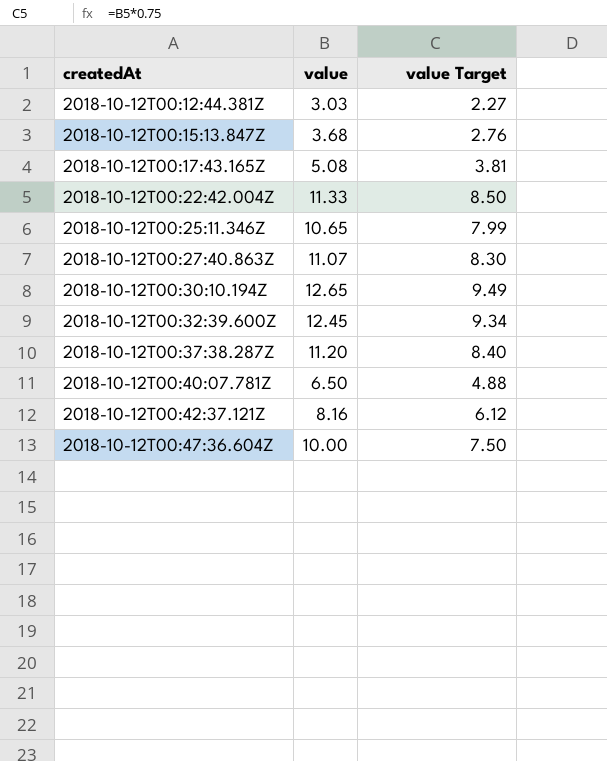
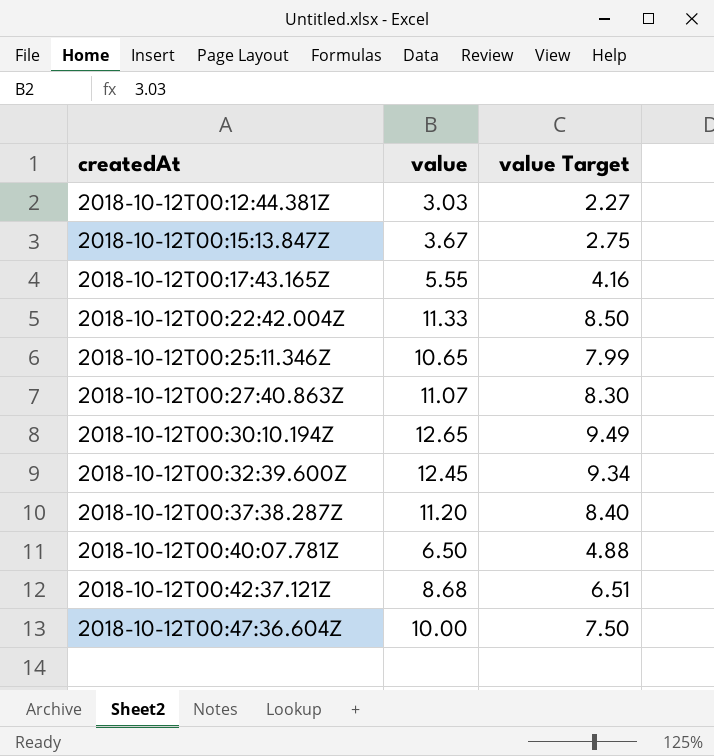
2018-10-12T00:15:13.847Z | value: 3.68 -> 3.67
2018-10-12T00:15:13.847Z | value Target: 2.76 -> 2.75
2018-10-12T00:17:43.165Z | value: 5.08 -> 5.55
2018-10-12T00:17:43.165Z | value Target: 3.81 -> 4.16
2018-10-12T00:42:37.121Z | value: 8.16 -> 8.68
2018-10-12T00:42:37.121Z | value Target: 6.12 -> 6.51

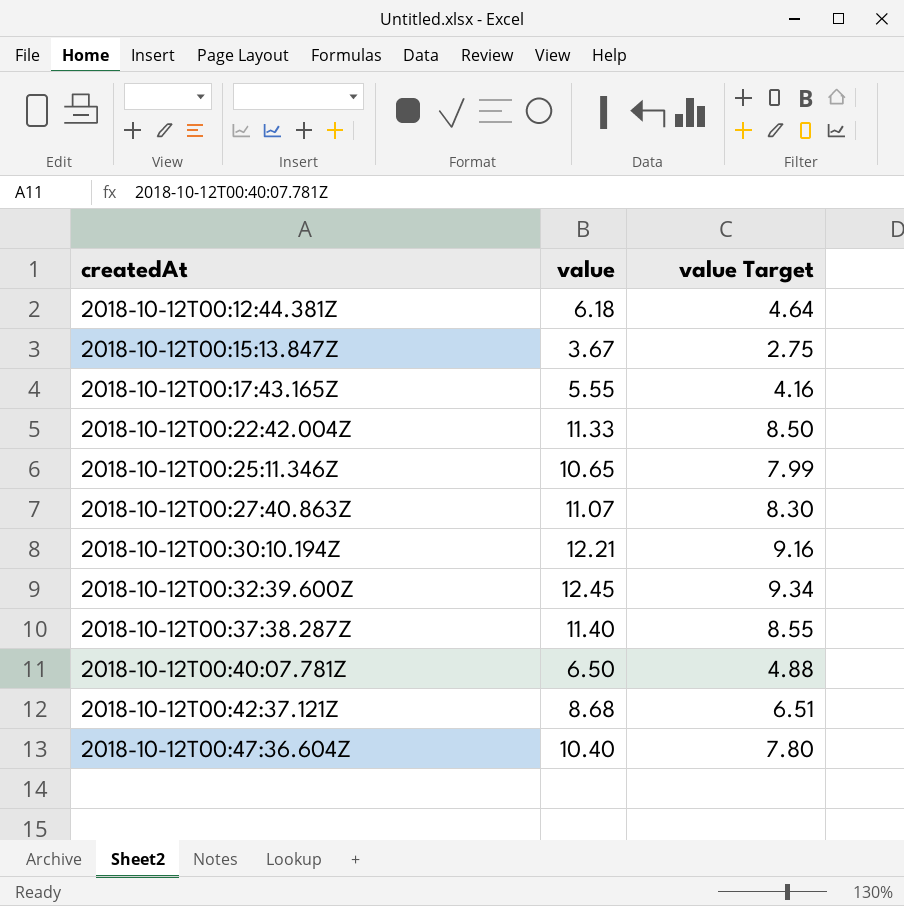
2018-10-12T00:12:44.381Z | value: 3.03 -> 6.18
2018-10-12T00:12:44.381Z | value Target: 2.27 -> 4.64
2018-10-12T00:30:10.194Z | value: 12.65 -> 12.21
2018-10-12T00:30:10.194Z | value Target: 9.49 -> 9.16
2018-10-12T00:37:38.287Z | value: 11.20 -> 11.40
2018-10-12T00:37:38.287Z | value Target: 8.40 -> 8.55
2018-10-12T00:47:36.604Z | value: 10.00 -> 10.40
2018-10-12T00:47:36.604Z | value Target: 7.50 -> 7.80

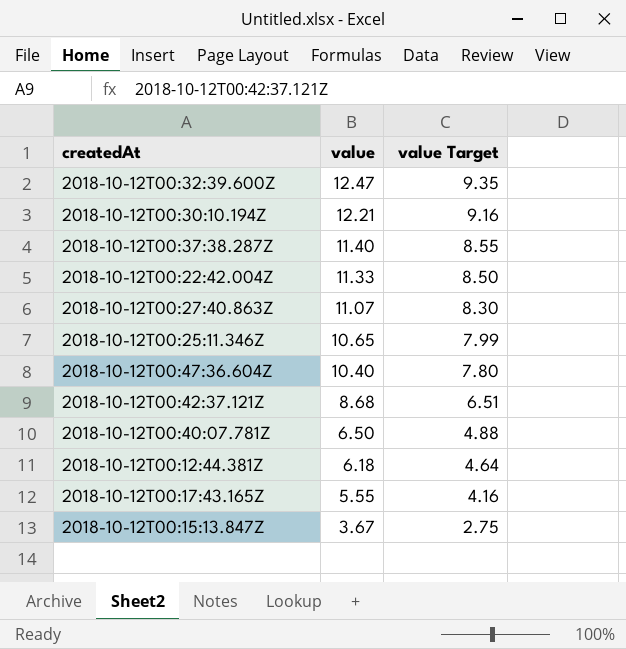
row order: createdAt ascending -> value descending
2018-10-12T00:32:39.600Z | value: 12.45 -> 12.47
2018-10-12T00:32:39.600Z | value Target: 9.34 -> 9.35

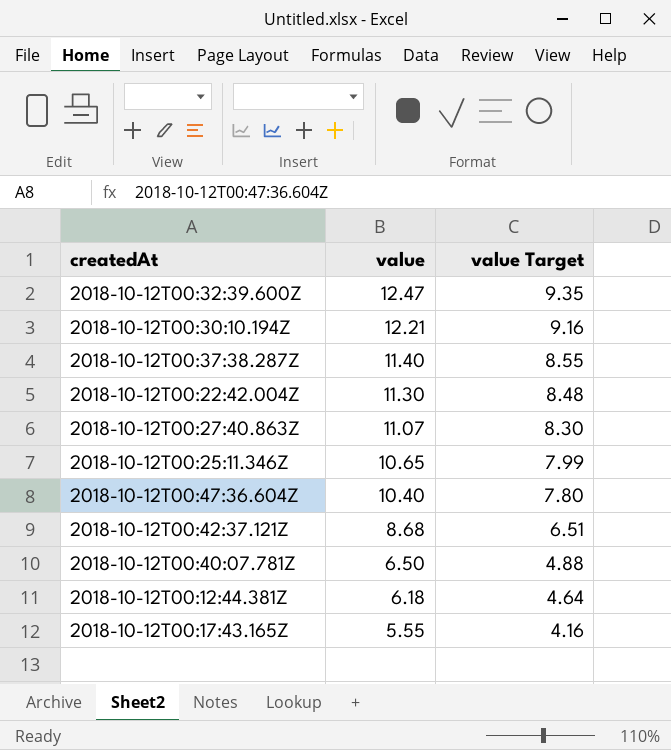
row 2018-10-12T00:15:13.847Z: 3.67 | 2.75 -> none
2018-10-12T00:22:42.004Z | value: 11.33 -> 11.30
2018-10-12T00:22:42.004Z | value Target: 8.50 -> 8.48

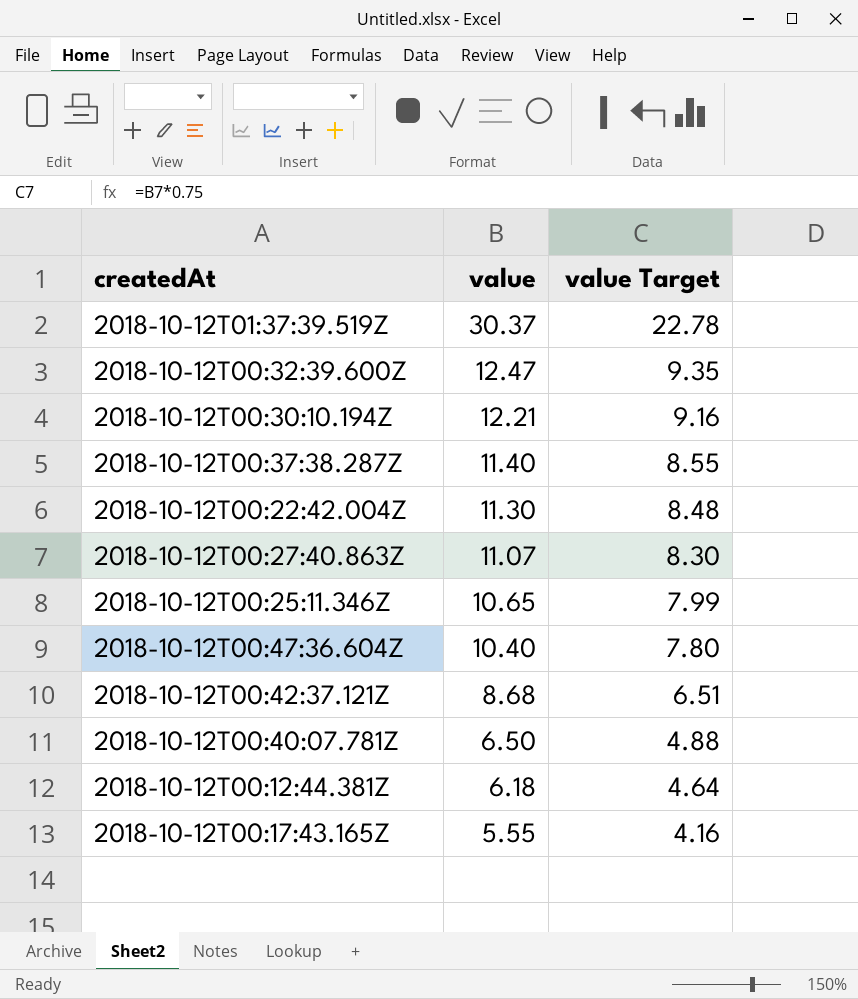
row 2018-10-12T01:37:39.519Z: none -> 30.37 | 22.78

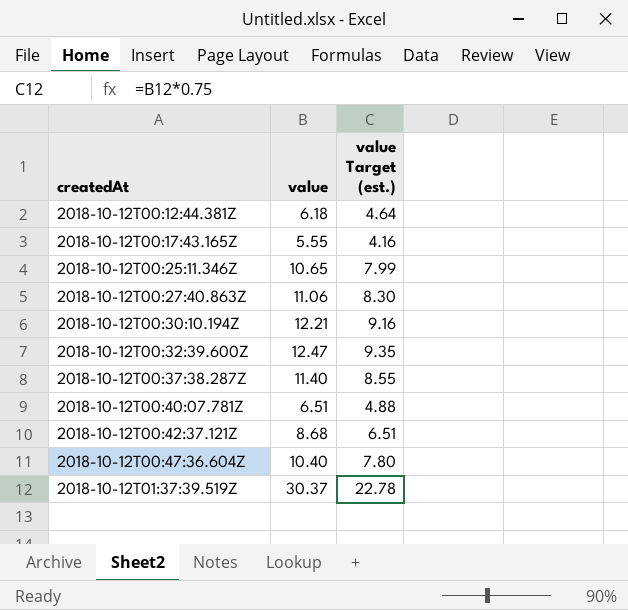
row order: value descending -> createdAt ascending
column name: value Target -> value Target (est.)
row 2018-10-12T00:22:42.004Z: 11.30 | 8.48 -> none
2018-10-12T00:27:40.863Z | value: 11.07 -> 11.06
2018-10-12T00:40:07.781Z | value: 6.50 -> 6.51

